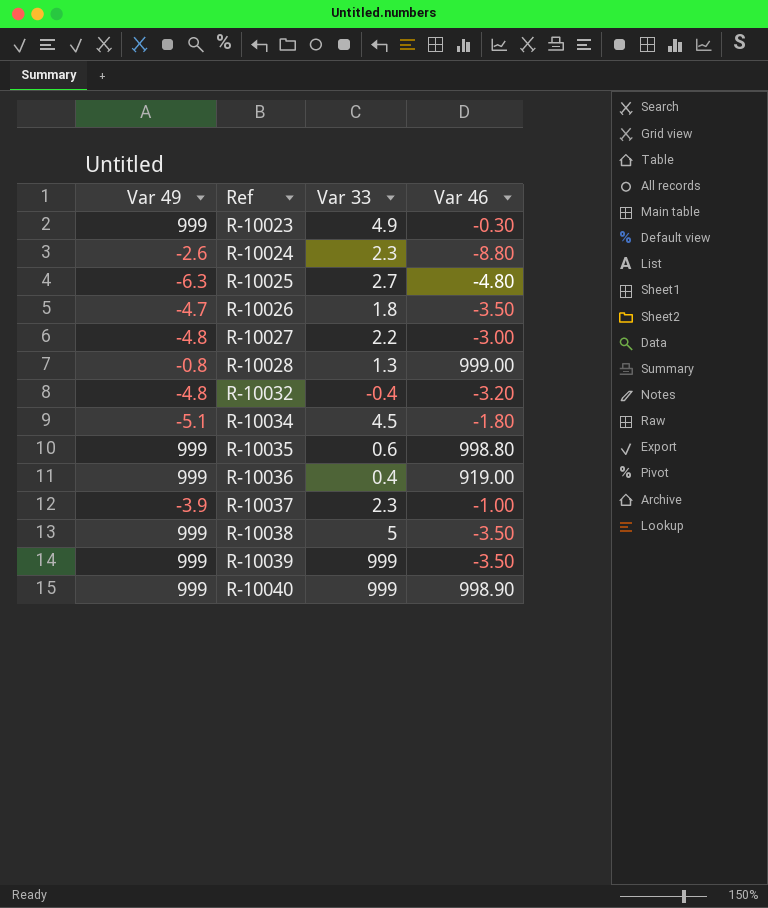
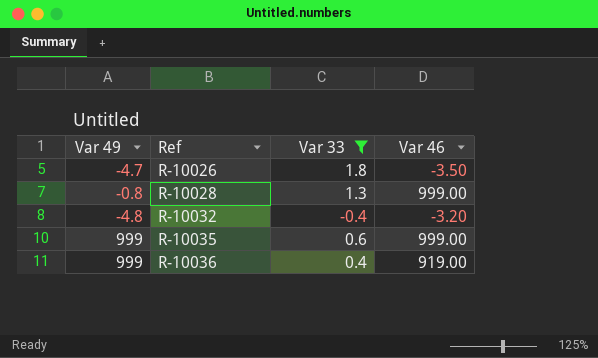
filter: none -> Var 33 <= 1.8
R-10035 | Var 46: 998.80 -> 999.00

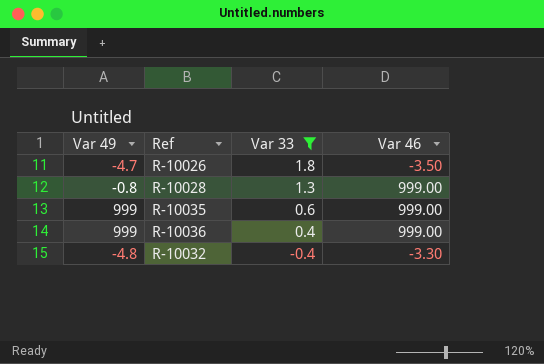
row order: Ref ascending -> Var 33 descending
R-10036 | Var 46: 919.00 -> 999.00
R-10032 | Var 46: -3.20 -> -3.30

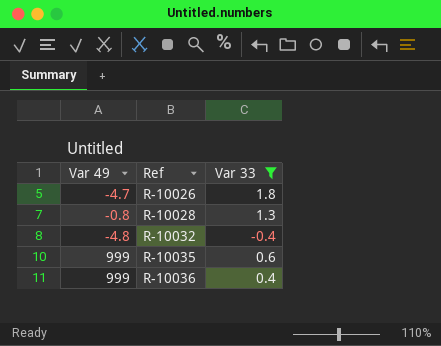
row order: Var 33 descending -> Ref ascending
column Var 46 | position: 4 -> none

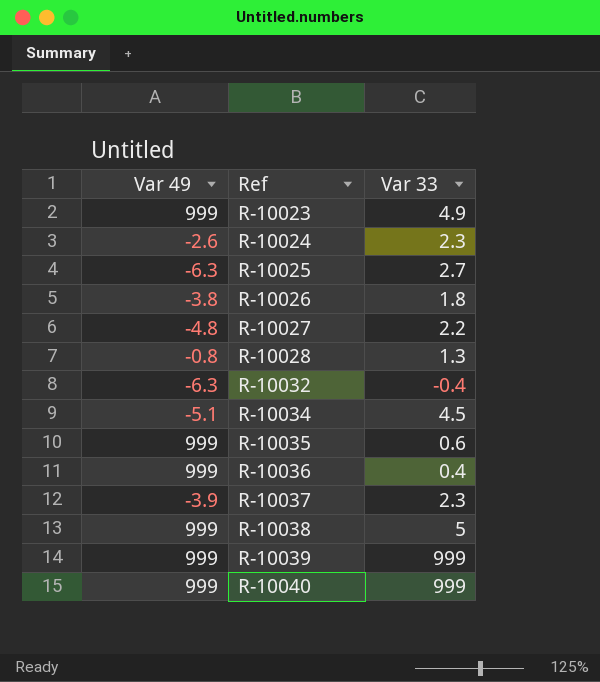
filter: Var 33 <= 1.8 -> none
R-10026 | Var 49: -4.7 -> -3.8
R-10032 | Var 49: -4.8 -> -6.3

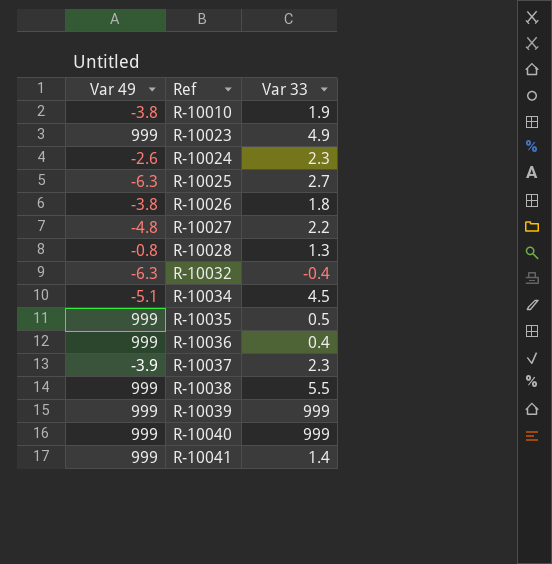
row R-10010: none -> -3.8 | 1.9
R-10035 | Var 33: 0.6 -> 0.5
R-10038 | Var 33: 5 -> 5.5
row R-10041: none -> 999 | 1.4

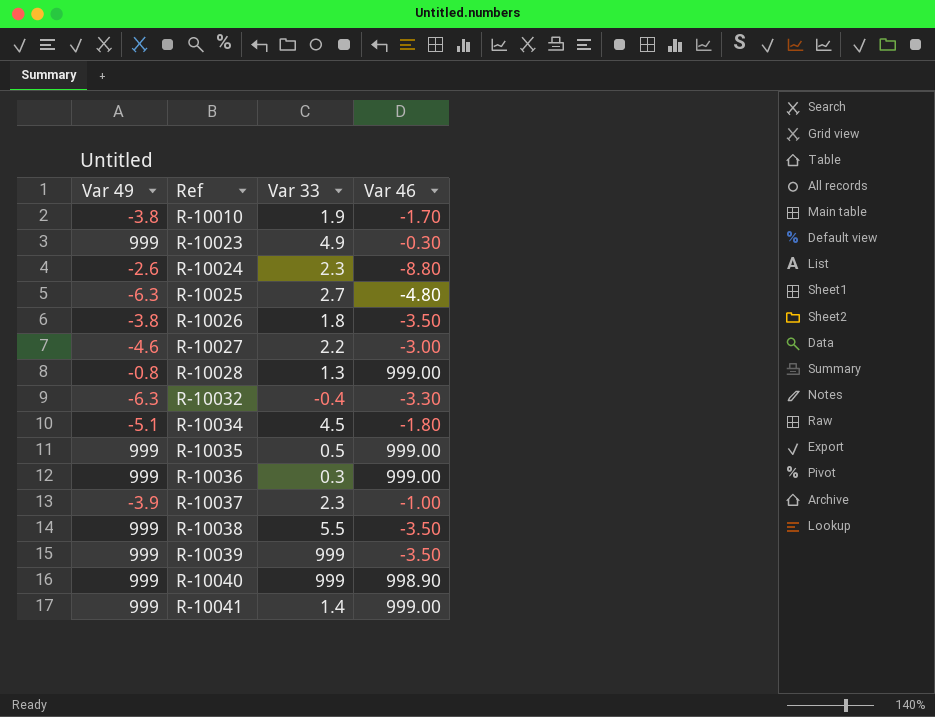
column Var 46 | position: none -> 4
R-10027 | Var 49: -4.8 -> -4.6
R-10036 | Var 33: 0.4 -> 0.3

